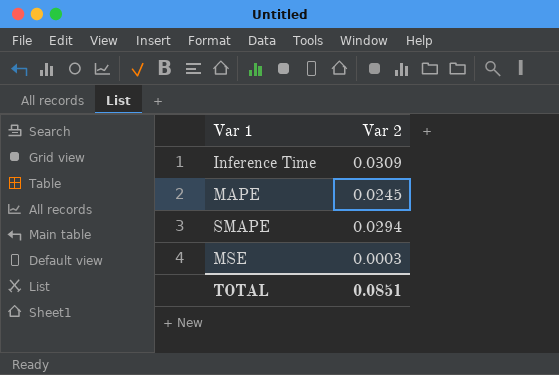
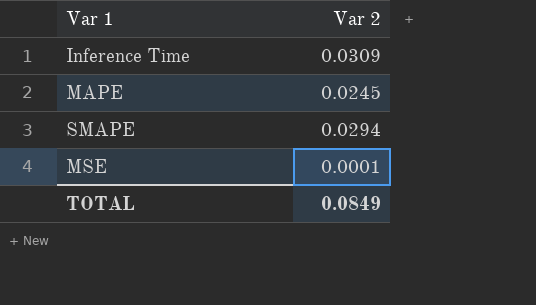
MSE | Var 2: 0.0003 -> 0.0001
TOTAL | Var 2: 0.0851 -> 0.0849

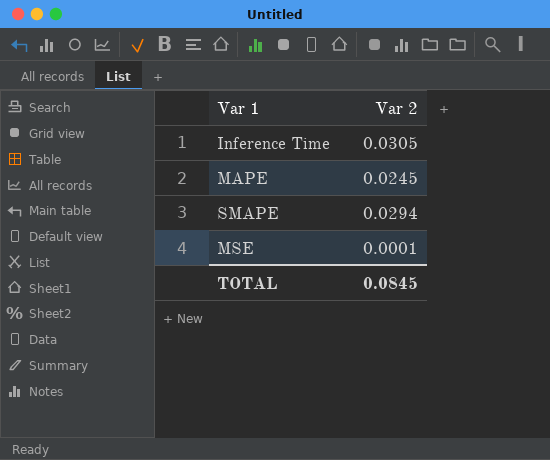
Inference Time | Var 2: 0.0309 -> 0.0305
TOTAL | Var 2: 0.0849 -> 0.0845

